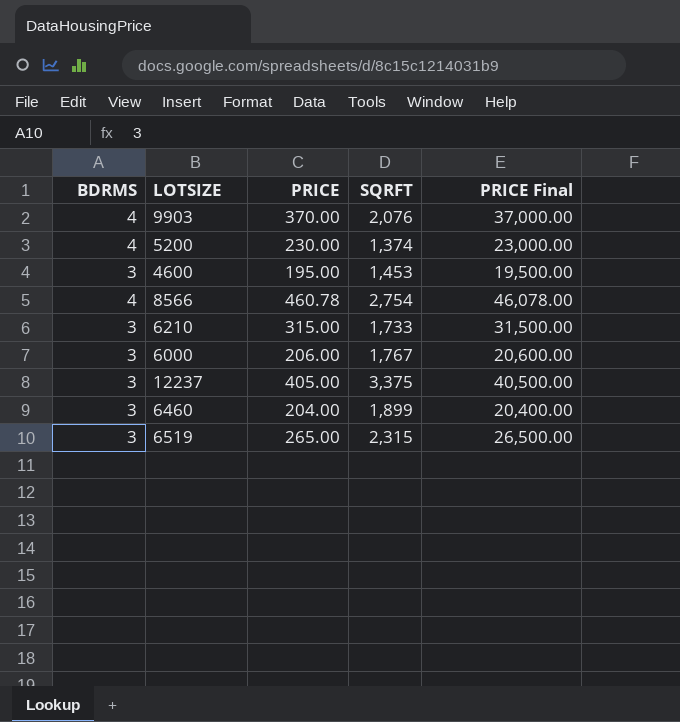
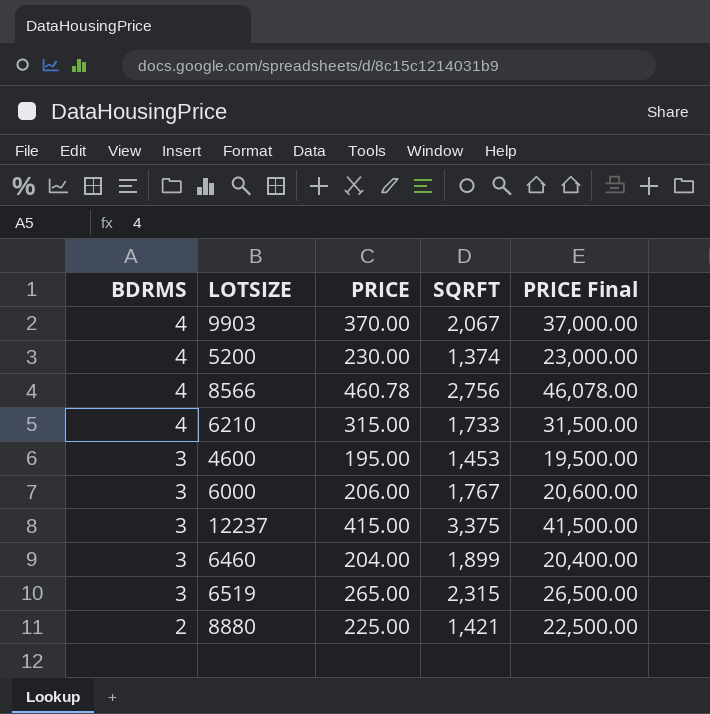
row order: none -> BDRMS descending
9903 | SQRFT: 2,076 -> 2,067
8566 | SQRFT: 2,754 -> 2,756
6210 | BDRMS: 3 -> 4
12237 | PRICE: 405.00 -> 415.00
12237 | PRICE Final: 40,500.00 -> 41,500.00
row 8880: none -> 2 | 225.00 | 1,421 | 22,500.00

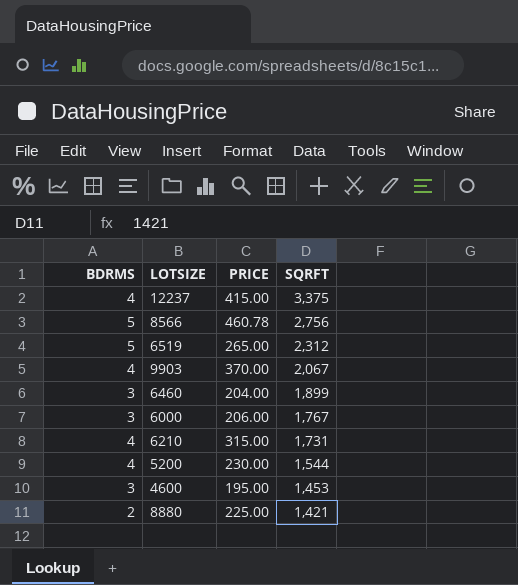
row order: BDRMS descending -> SQRFT descending
column PRICE Final | formula: [PRICE] * 100 -> none
12237 | BDRMS: 3 -> 4
8566 | BDRMS: 4 -> 5
6519 | BDRMS: 3 -> 5
6519 | SQRFT: 2,315 -> 2,312
6210 | SQRFT: 1,733 -> 1,731
5200 | SQRFT: 1,374 -> 1,544

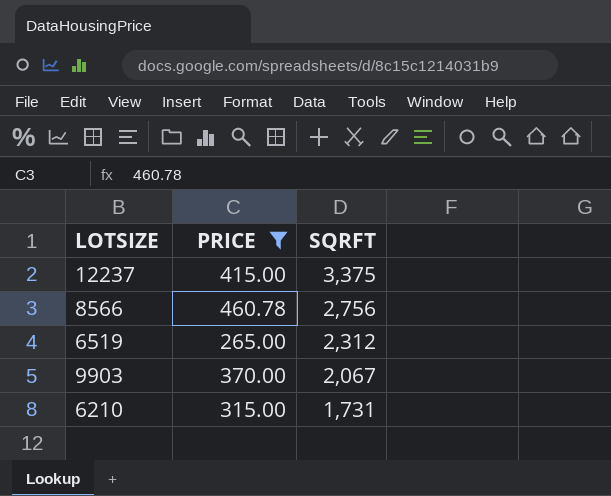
filter: none -> PRICE >= 265.00
column BDRMS | position: 1 -> none

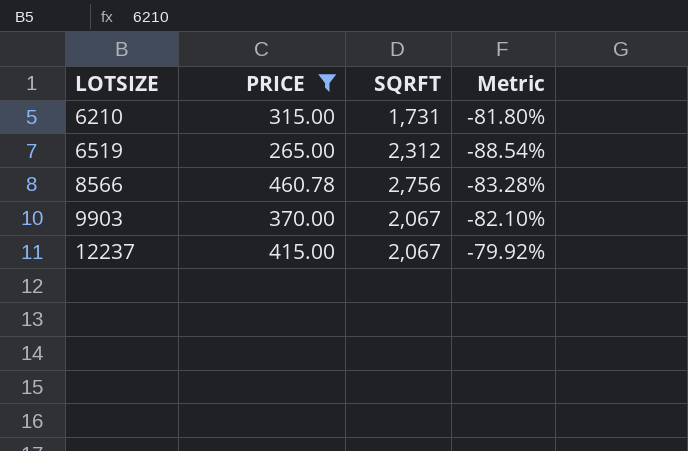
row order: SQRFT descending -> LOTSIZE ascending
column Metric | formula: none -> ([PRICE] - [SQRFT]) / [SQRFT]
12237 | SQRFT: 3,375 -> 2,067

